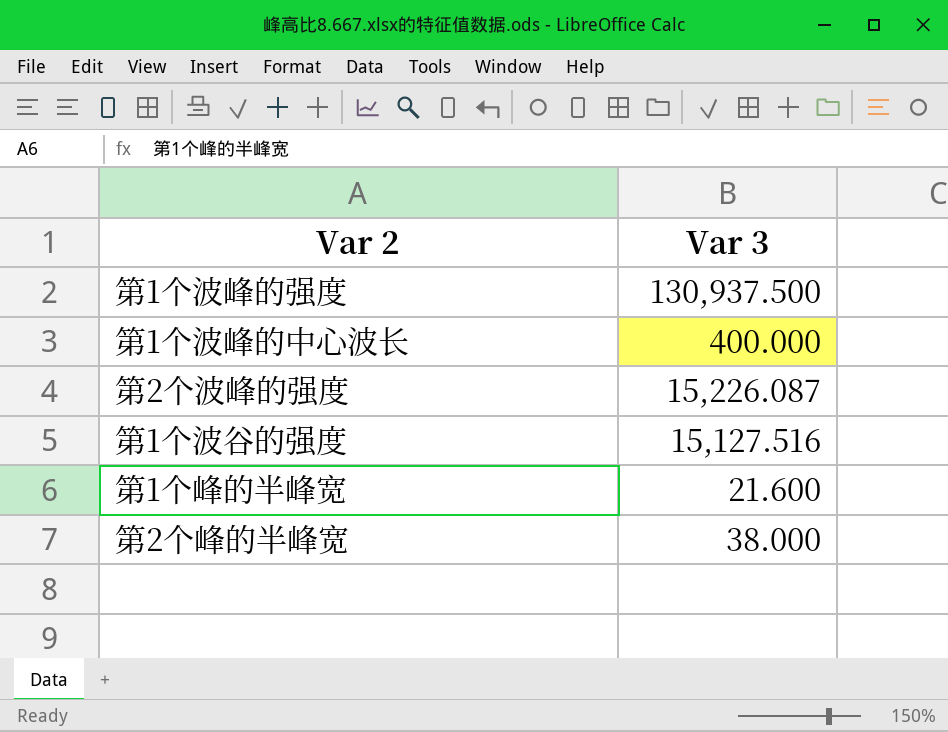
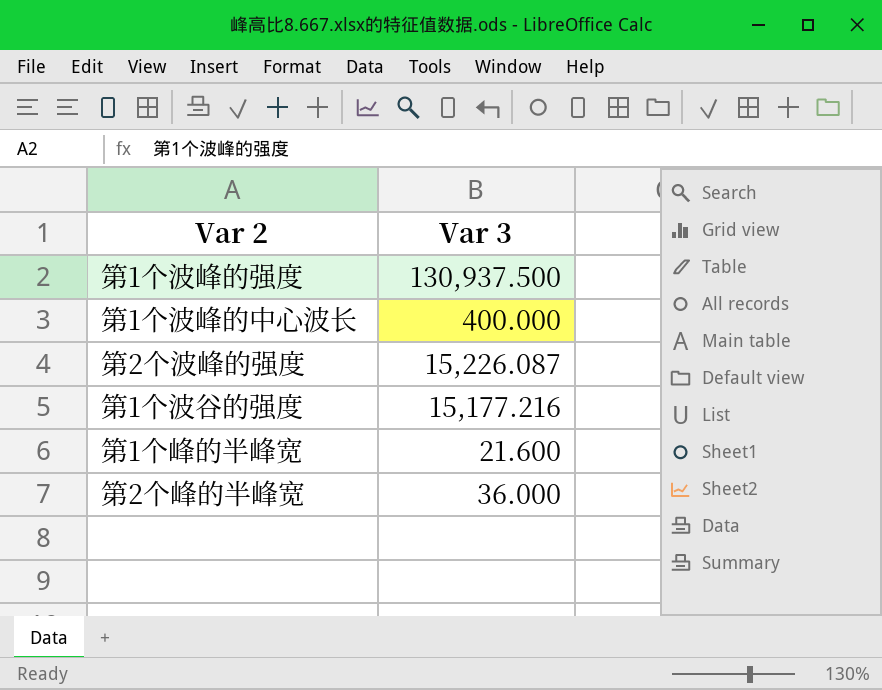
第1个波谷的强度 | Var 3: 15,127.516 -> 15,177.216
第2个峰的半峰宽 | Var 3: 38.000 -> 36.000

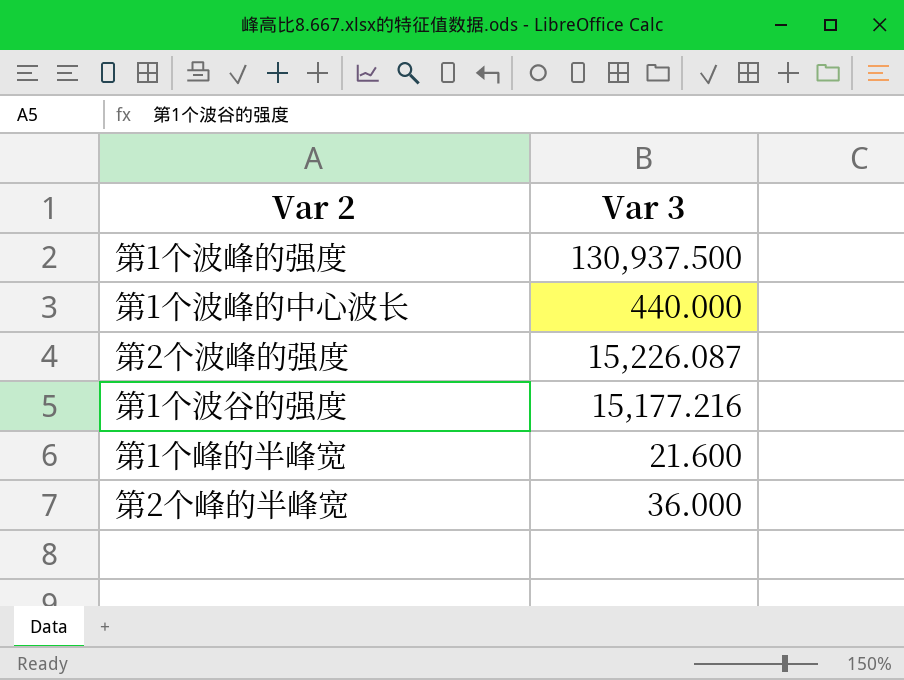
第1个波峰的中心波长 | Var 3: 400.000 -> 440.000

